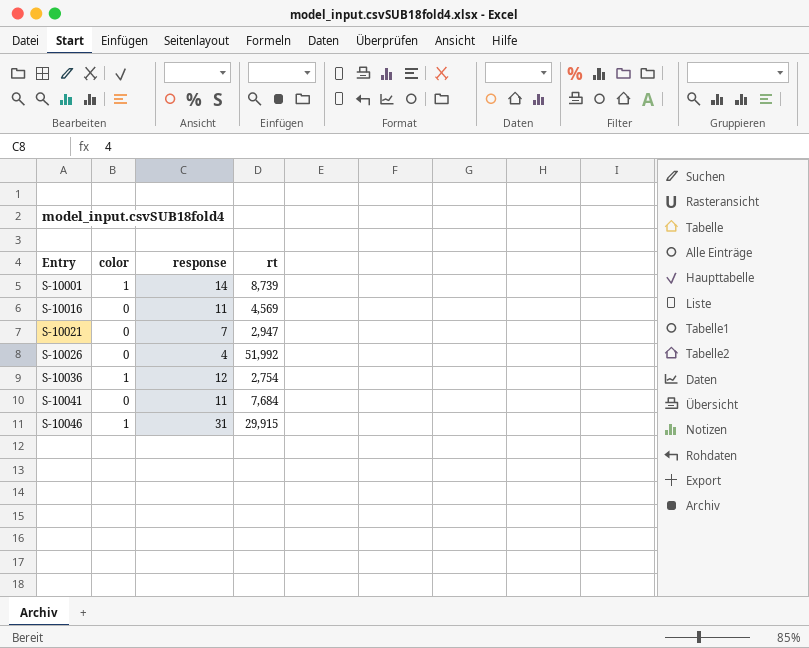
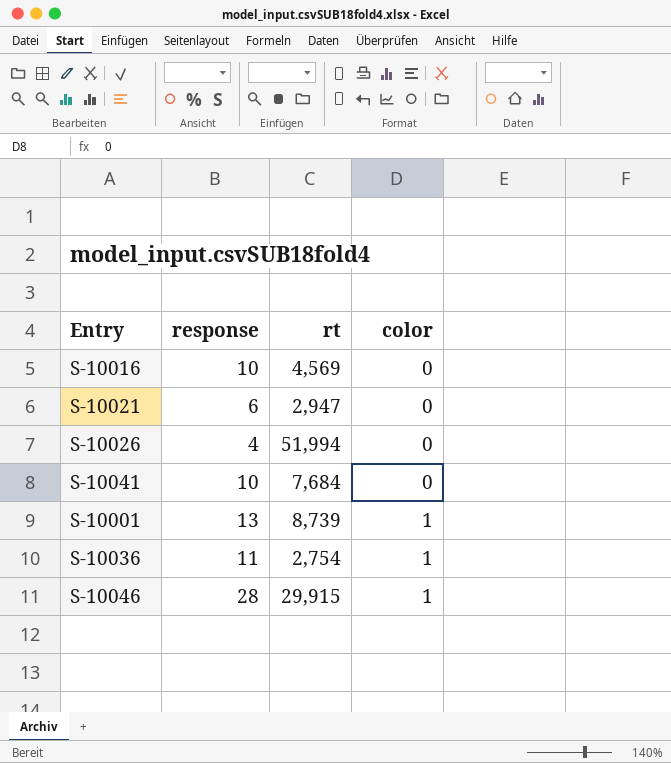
row order: Entry ascending -> color ascending
column color | position: 2 -> 4
S-10016 | response: 11 -> 10
S-10021 | response: 7 -> 6
S-10026 | rt: 51,992 -> 51,994
S-10041 | response: 11 -> 10
S-10001 | response: 14 -> 13
S-10036 | response: 12 -> 11
S-10046 | response: 31 -> 28

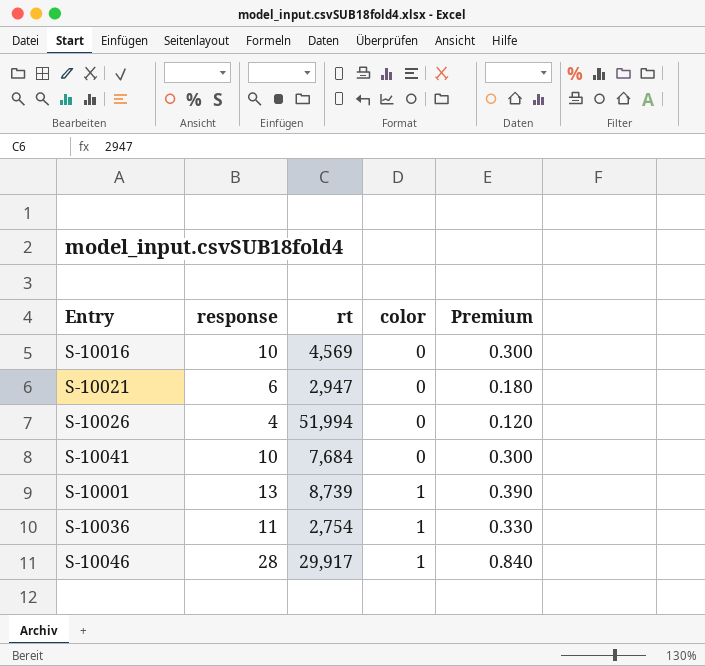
column Premium | formula: none -> [response] * 0.03
S-10046 | rt: 29,915 -> 29,917

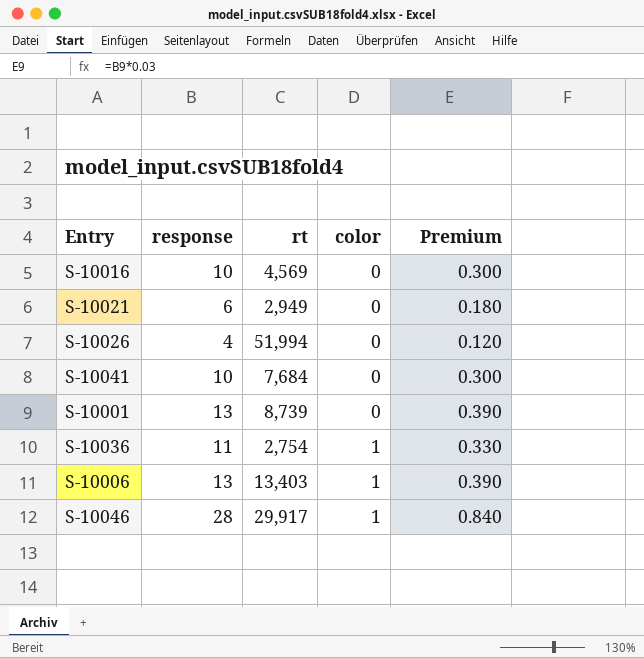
S-10021 | rt: 2,947 -> 2,949
S-10001 | color: 1 -> 0
row S-10006: none -> 13 | 13,403 | 1 | 0.390

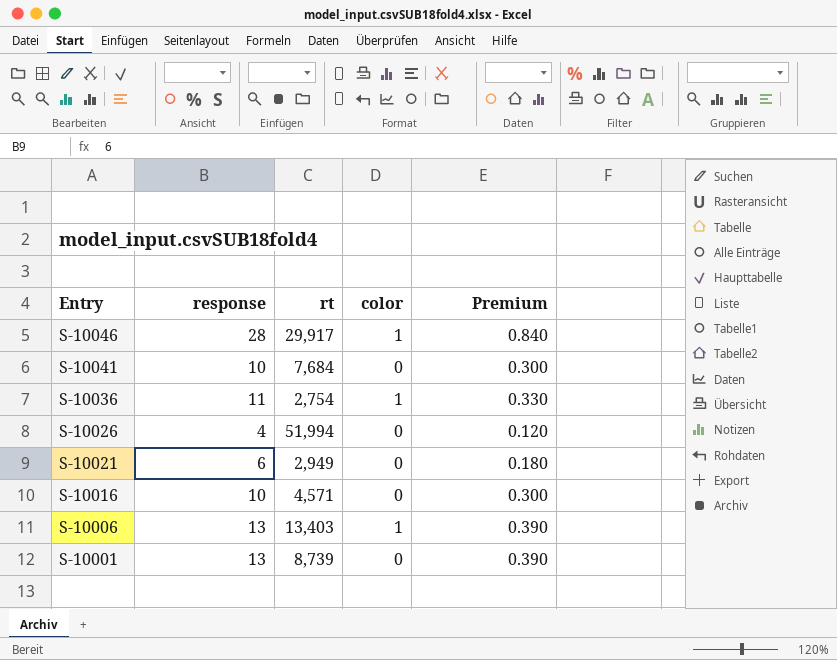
row order: color ascending -> Entry descending
S-10016 | rt: 4,569 -> 4,571

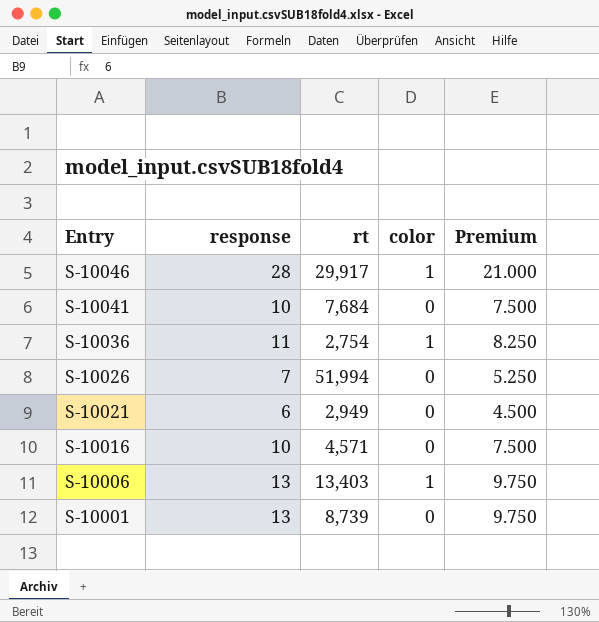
column Premium | formula: [response] * 0.03 -> [response] * 0.75
S-10026 | response: 4 -> 7

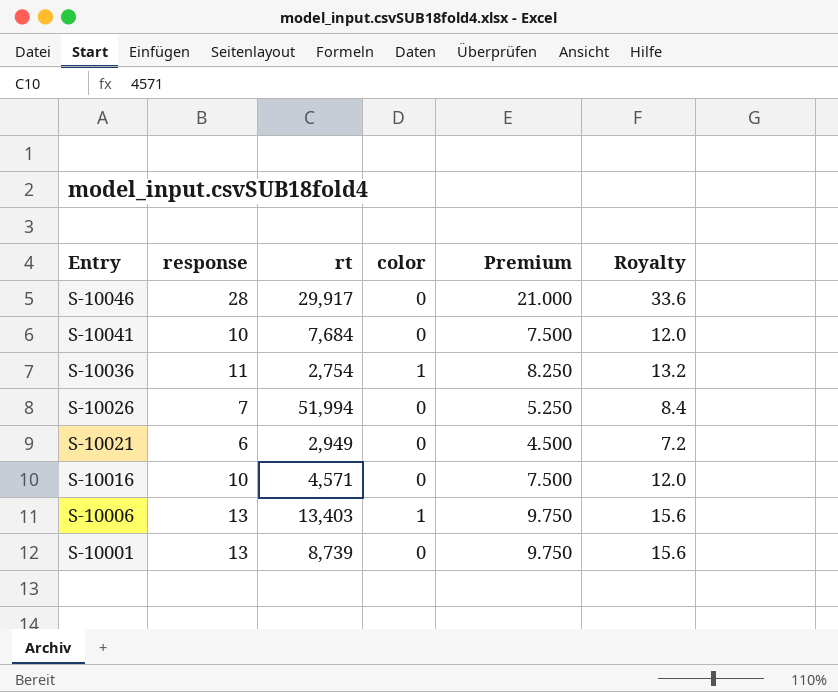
column Royalty | formula: none -> [response] * 1.2
S-10046 | color: 1 -> 0

